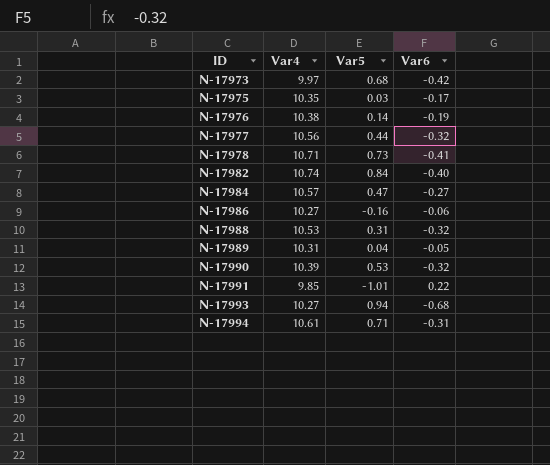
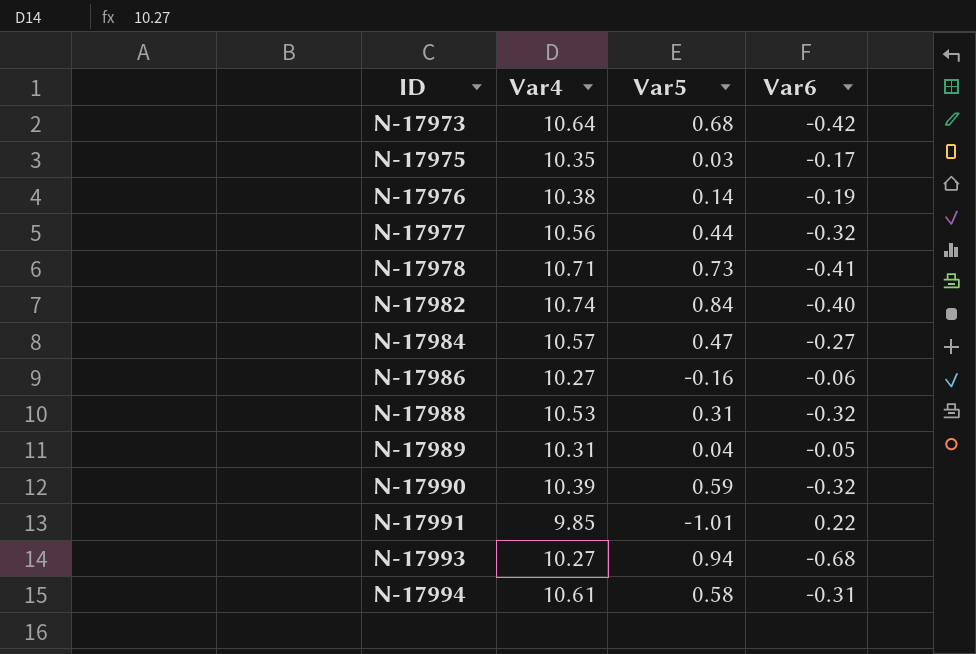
N-17973 | Var4: 9.97 -> 10.64
N-17990 | Var5: 0.53 -> 0.59
N-17994 | Var5: 0.71 -> 0.58

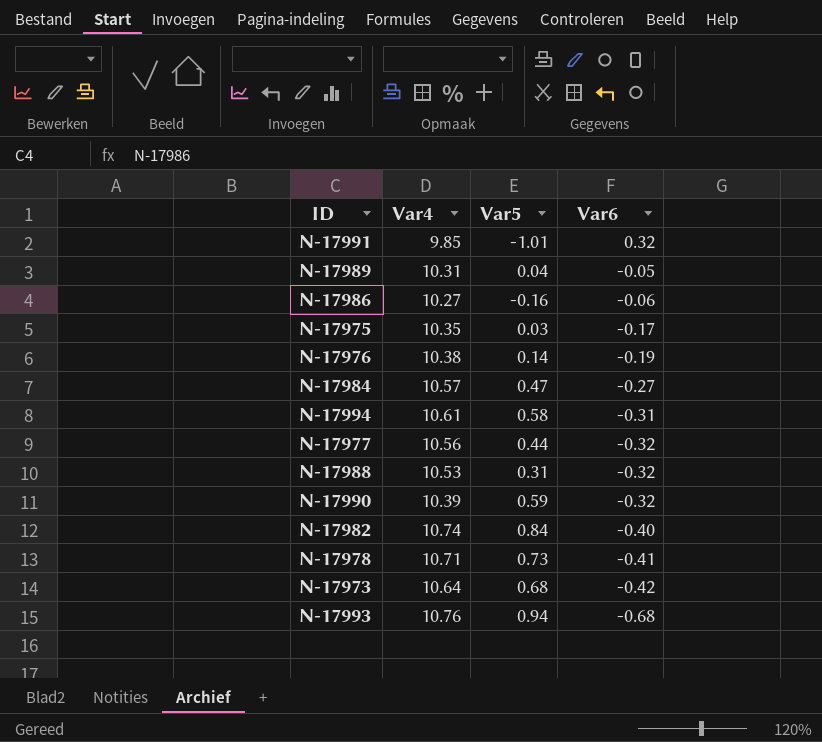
row order: ID ascending -> Var6 descending
N-17991 | Var6: 0.22 -> 0.32
N-17993 | Var4: 10.27 -> 10.76

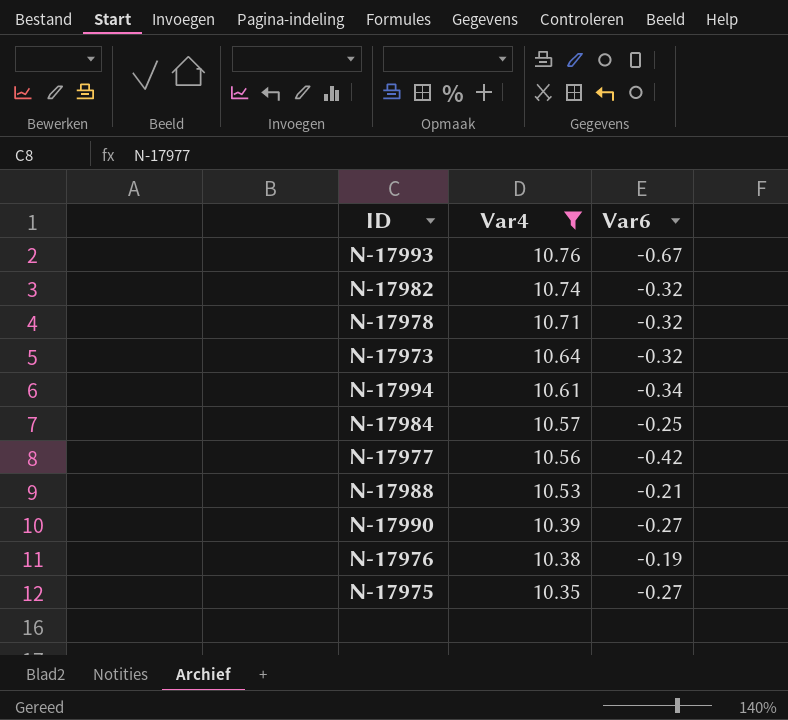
filter: none -> Var4 >= 10.35
row order: Var6 descending -> Var4 descending
column Var5 | position: 3 -> none
N-17993 | Var6: -0.68 -> -0.67
N-17982 | Var6: -0.40 -> -0.32
N-17978 | Var6: -0.41 -> -0.32
N-17973 | Var6: -0.42 -> -0.32
N-17994 | Var6: -0.31 -> -0.34
N-17984 | Var6: -0.27 -> -0.25
N-17977 | Var6: -0.32 -> -0.42
N-17988 | Var6: -0.32 -> -0.21
N-17990 | Var6: -0.32 -> -0.27
N-17975 | Var6: -0.17 -> -0.27

